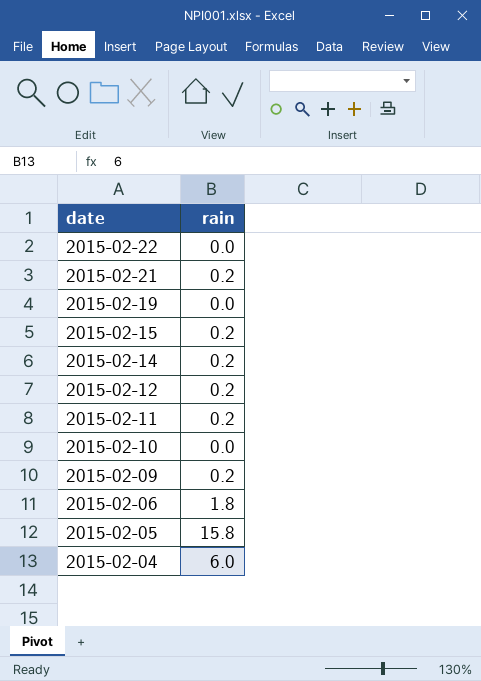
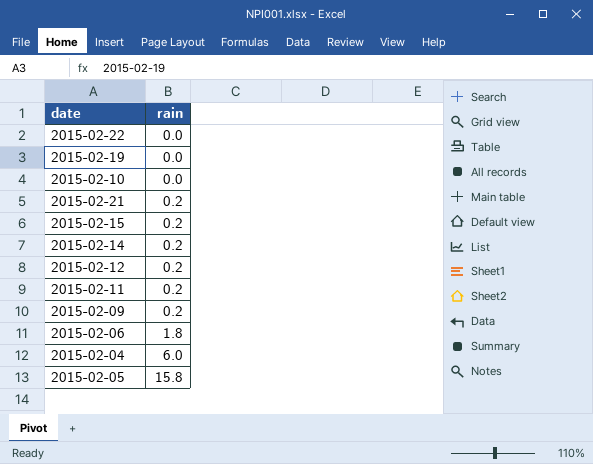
row order: date descending -> rain ascending

